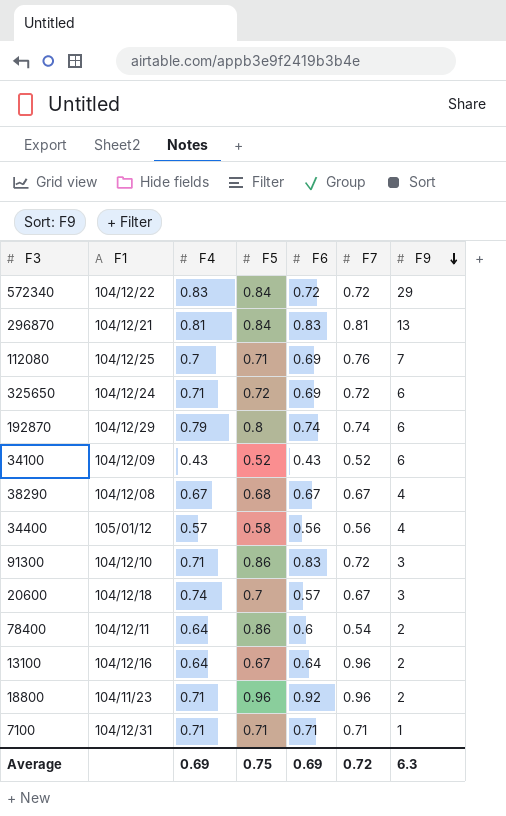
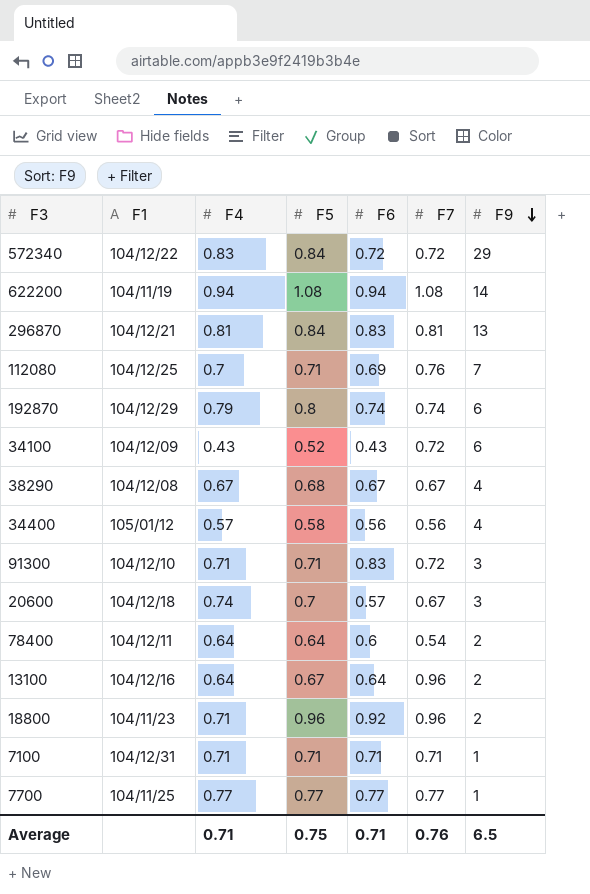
row 325650: 104/12/24 | 0.71 | 0.72 | 0.69 | 0.72 | 6 -> none
row 622200: none -> 104/11/19 | 0.94 | 1.08 | 0.94 | 1.08 | 14
34100 | F7: 0.52 -> 0.72
91300 | F5: 0.86 -> 0.71
78400 | F5: 0.86 -> 0.64
row 7700: none -> 104/11/25 | 0.77 | 0.77 | 0.77 | 0.77 | 1
Average | F4: 0.69 -> 0.71
Average | F6: 0.69 -> 0.71
Average | F7: 0.72 -> 0.76
Average | F9: 6.3 -> 6.5

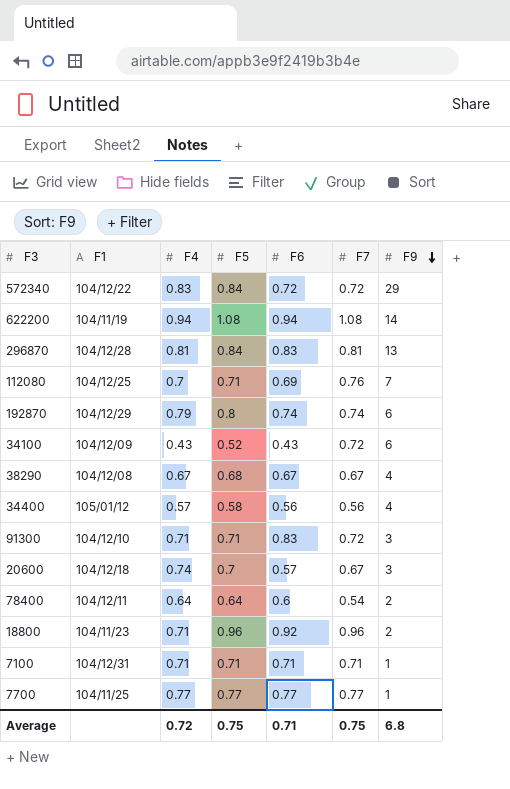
row 13100: 104/12/16 | 0.64 | 0.67 | 0.64 | 0.96 | 2 -> none
296870 | F1: 104/12/21 -> 104/12/28
Average | F4: 0.71 -> 0.72
Average | F7: 0.76 -> 0.75
Average | F9: 6.5 -> 6.8

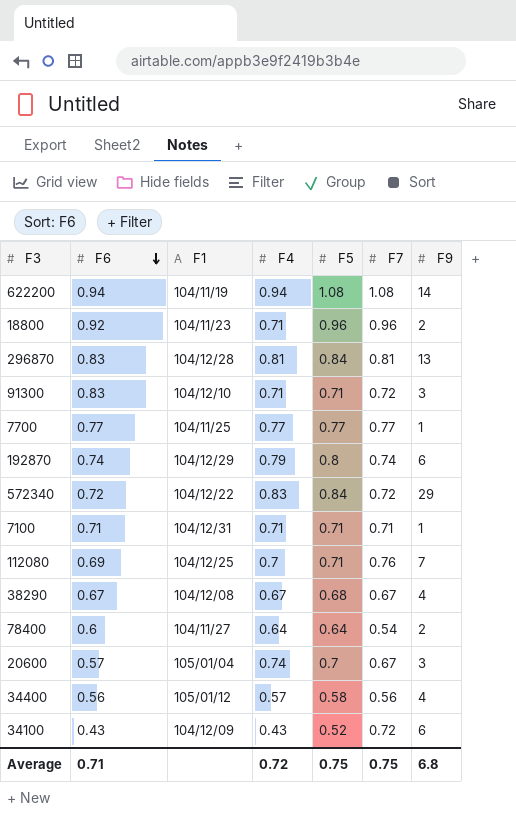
row order: F9 descending -> F6 descending
column F6 | position: 5 -> 2
78400 | F1: 104/12/11 -> 104/11/27
20600 | F1: 104/12/18 -> 105/01/04

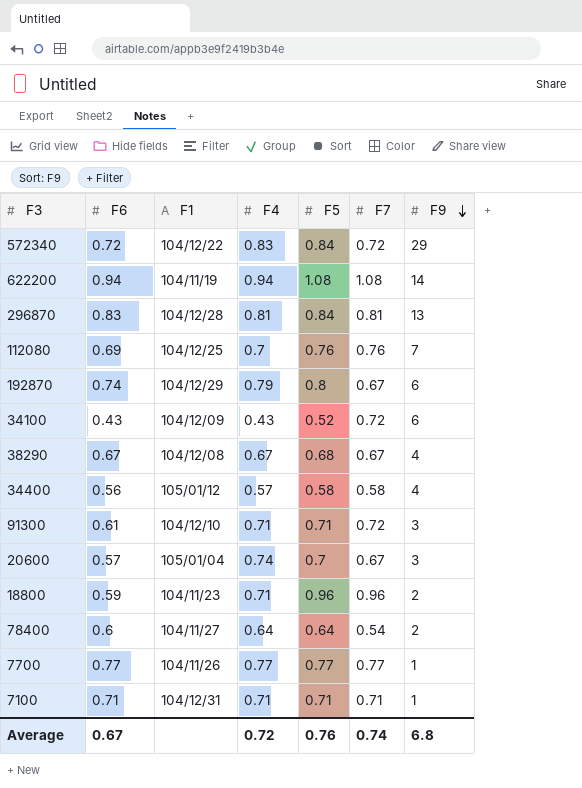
row order: F6 descending -> F9 descending
112080 | F5: 0.71 -> 0.76
192870 | F7: 0.74 -> 0.67
34400 | F7: 0.56 -> 0.58
91300 | F6: 0.83 -> 0.61
18800 | F6: 0.92 -> 0.59
7700 | F1: 104/11/25 -> 104/11/26
Average | F6: 0.71 -> 0.67
Average | F5: 0.75 -> 0.76
Average | F7: 0.75 -> 0.74

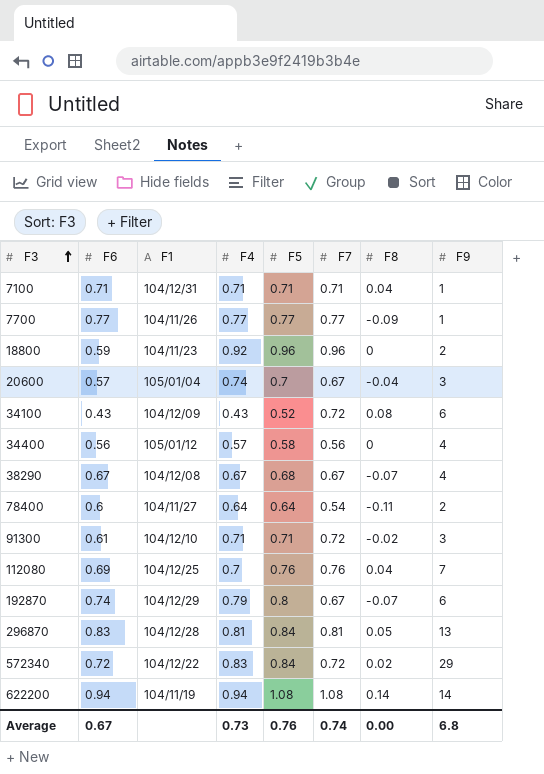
row order: F9 descending -> F3 ascending
column F8 | position: none -> 7
18800 | F4: 0.71 -> 0.92
34400 | F7: 0.58 -> 0.56
Average | F4: 0.72 -> 0.73

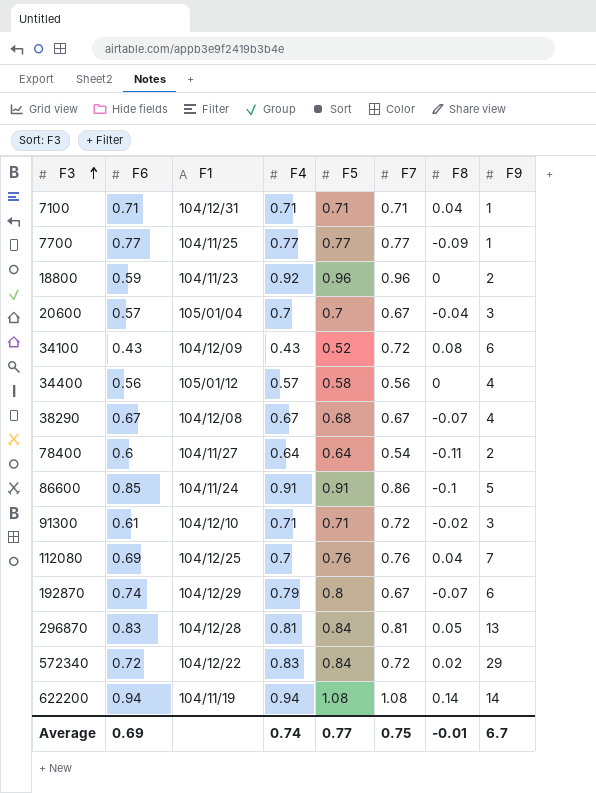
7700 | F1: 104/11/26 -> 104/11/25
20600 | F4: 0.74 -> 0.7
row 86600: none -> 0.85 | 104/11/24 | 0.91 | 0.91 | 0.86 | -0.1 | 5
Average | F6: 0.67 -> 0.69
Average | F4: 0.73 -> 0.74
Average | F5: 0.76 -> 0.77
Average | F7: 0.74 -> 0.75
Average | F8: 0.00 -> -0.01
Average | F9: 6.8 -> 6.7

